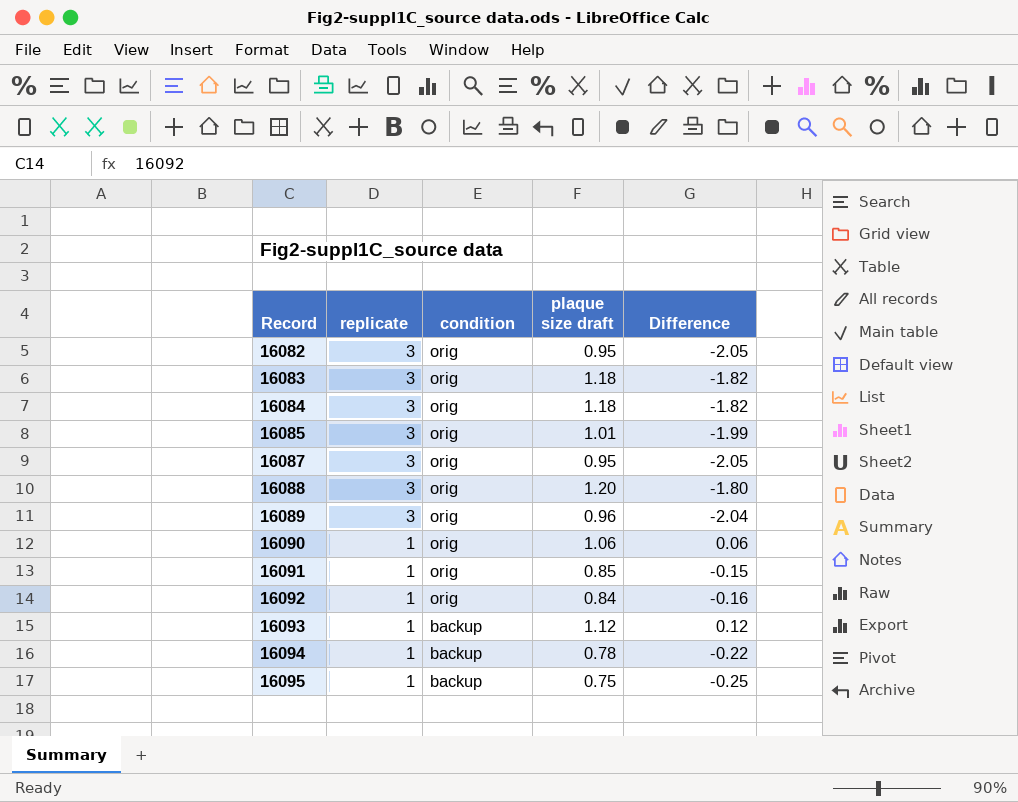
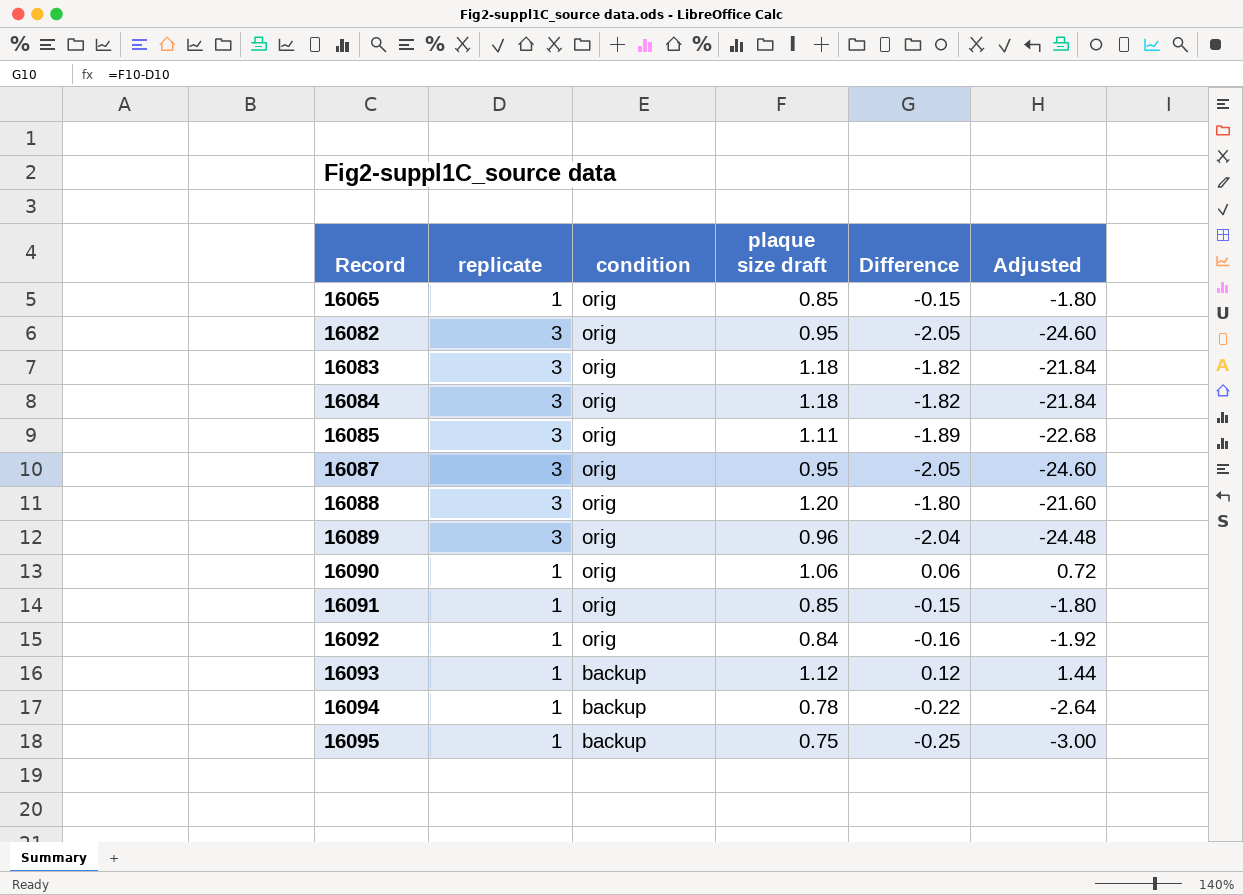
column Adjusted | formula: none -> [Difference] * 12
row 16065: none -> 1 | orig | 0.85 | -0.15 | -1.80
16085 | plaque size draft: 1.01 -> 1.11
16085 | Difference: -1.99 -> -1.89

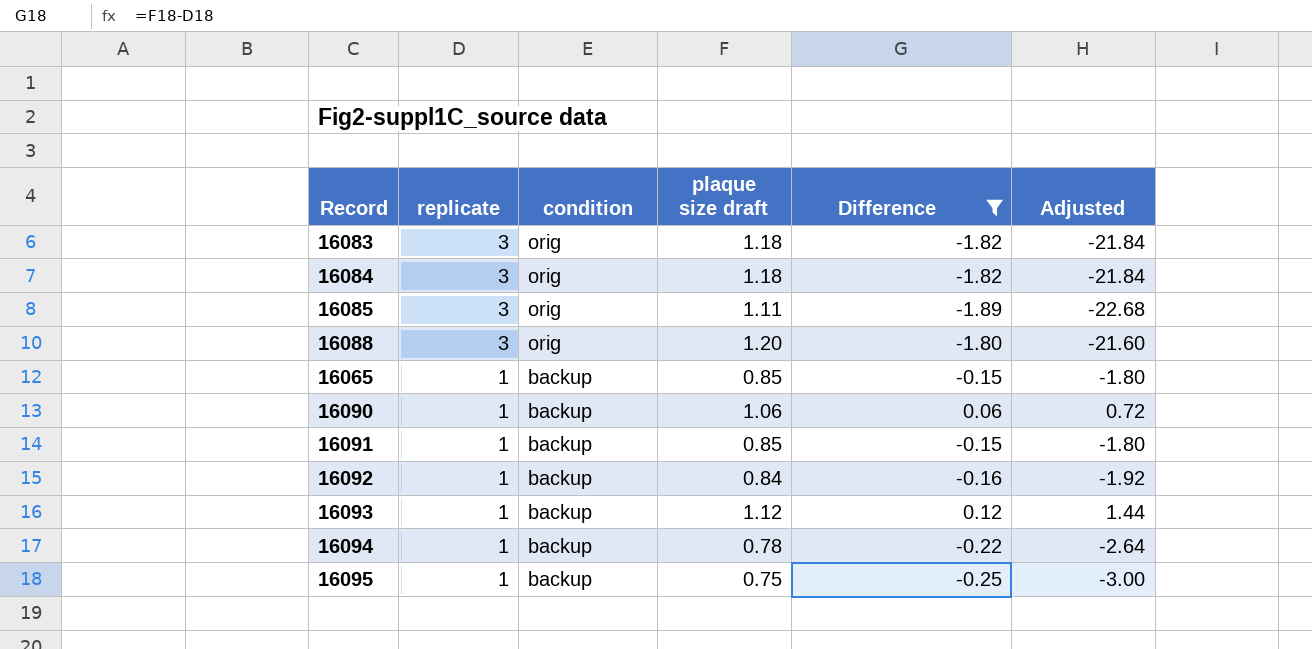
filter: none -> Difference >= -1.89
row order: Record ascending -> replicate descending
16065 | condition: orig -> backup
16090 | condition: orig -> backup
16091 | condition: orig -> backup
16092 | condition: orig -> backup

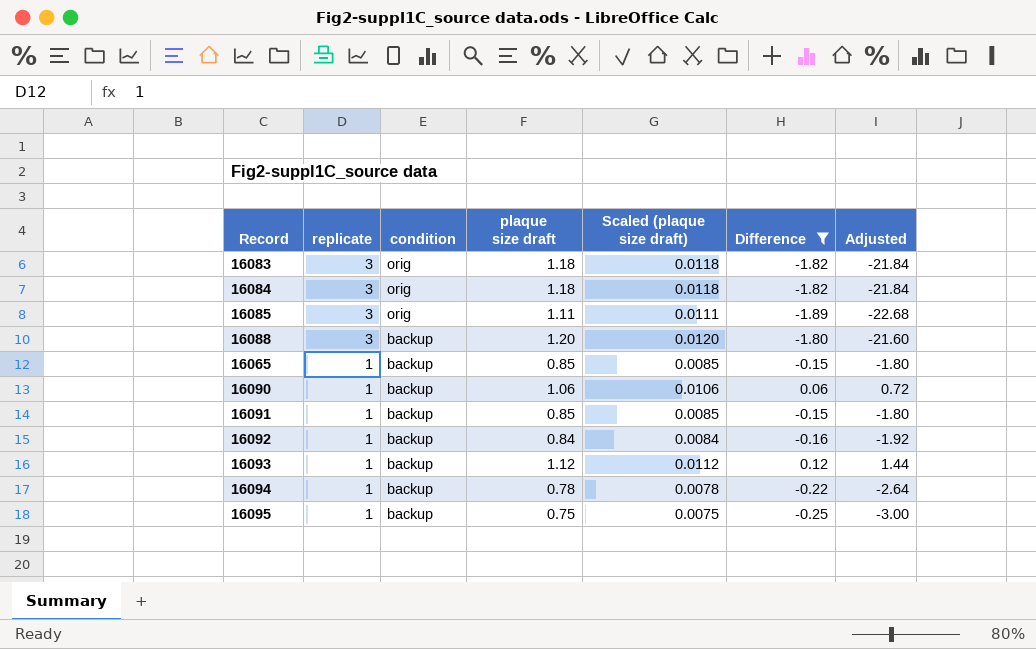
column Scaled (plaque size draft) | formula: none -> [plaque size draft] * 0.01
16088 | condition: orig -> backup

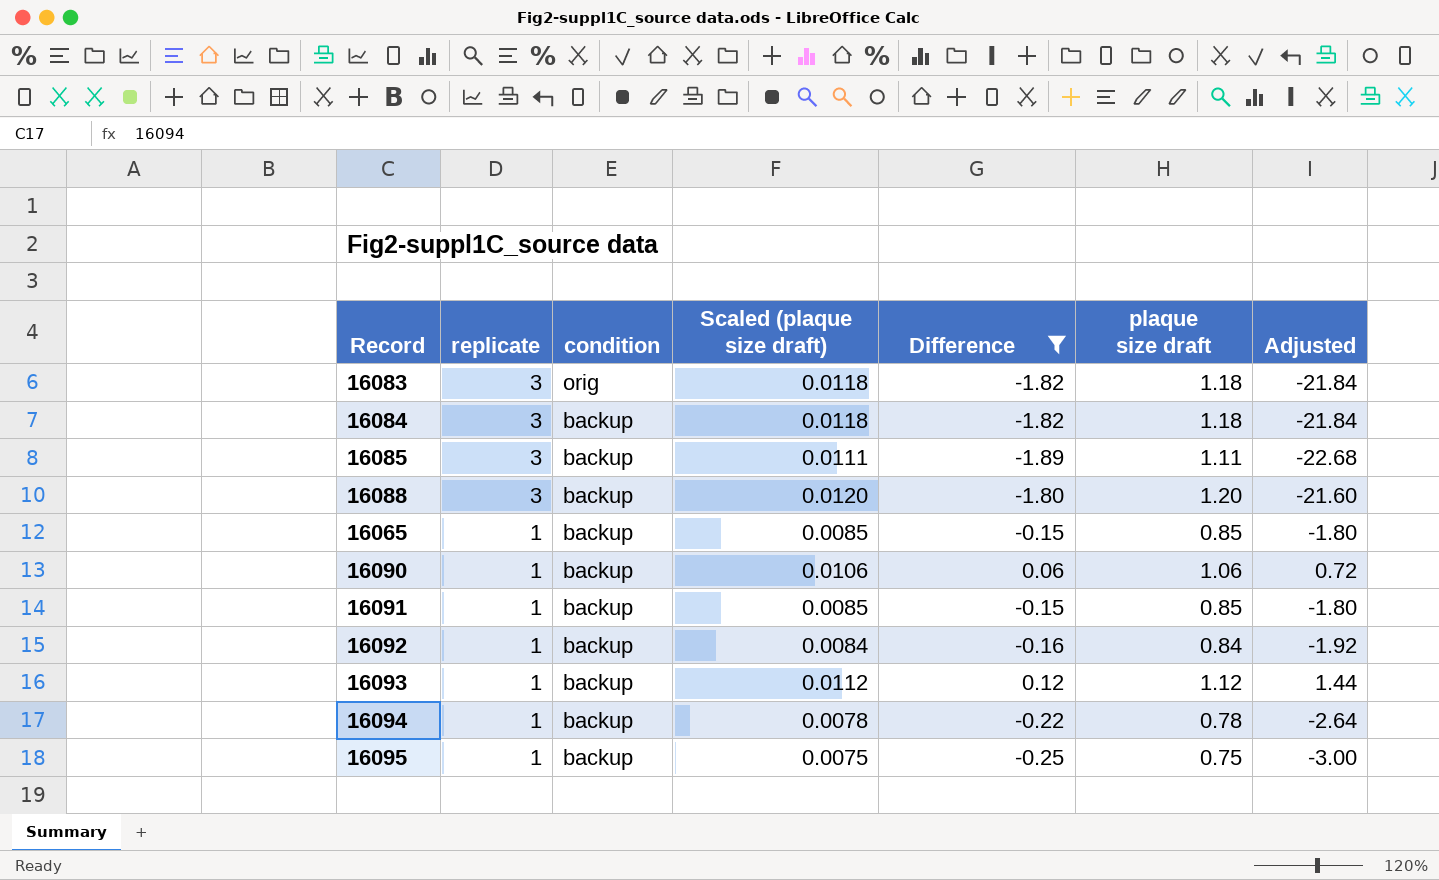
column plaque size draft | position: 4 -> 6
16084 | condition: orig -> backup
16085 | condition: orig -> backup

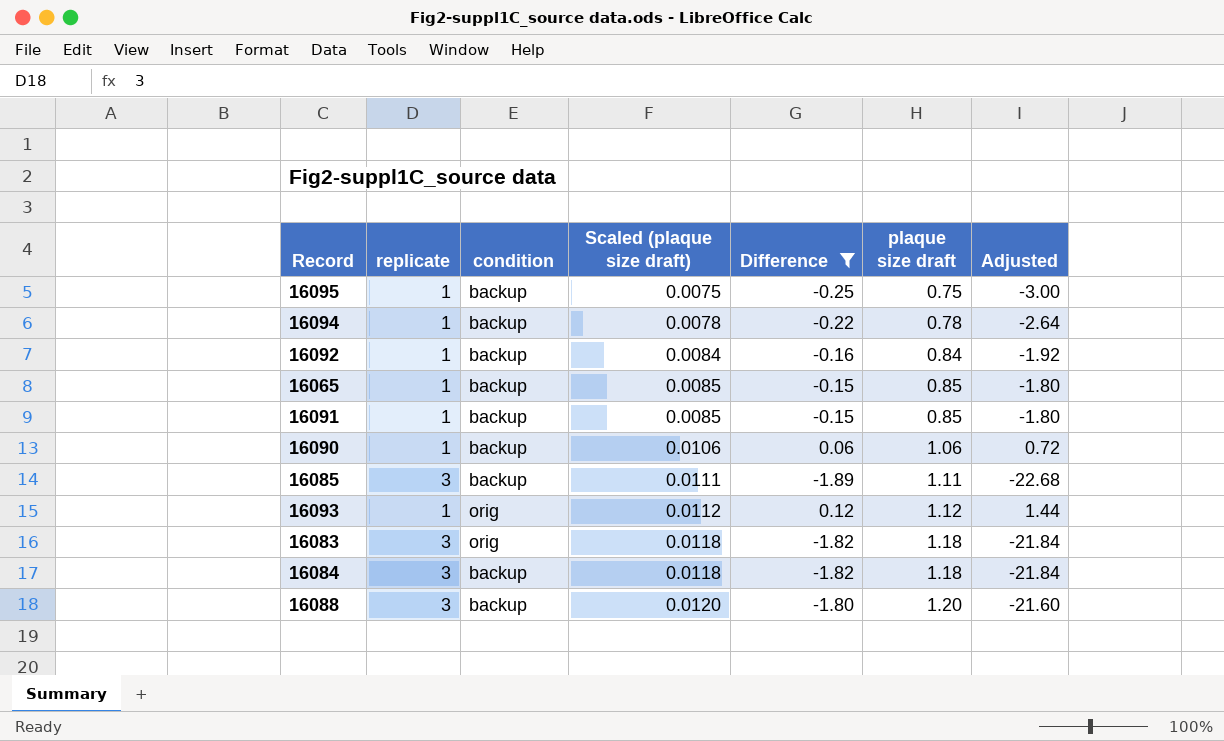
row order: replicate descending -> Scaled (plaque size draft) ascending
16093 | condition: backup -> orig

